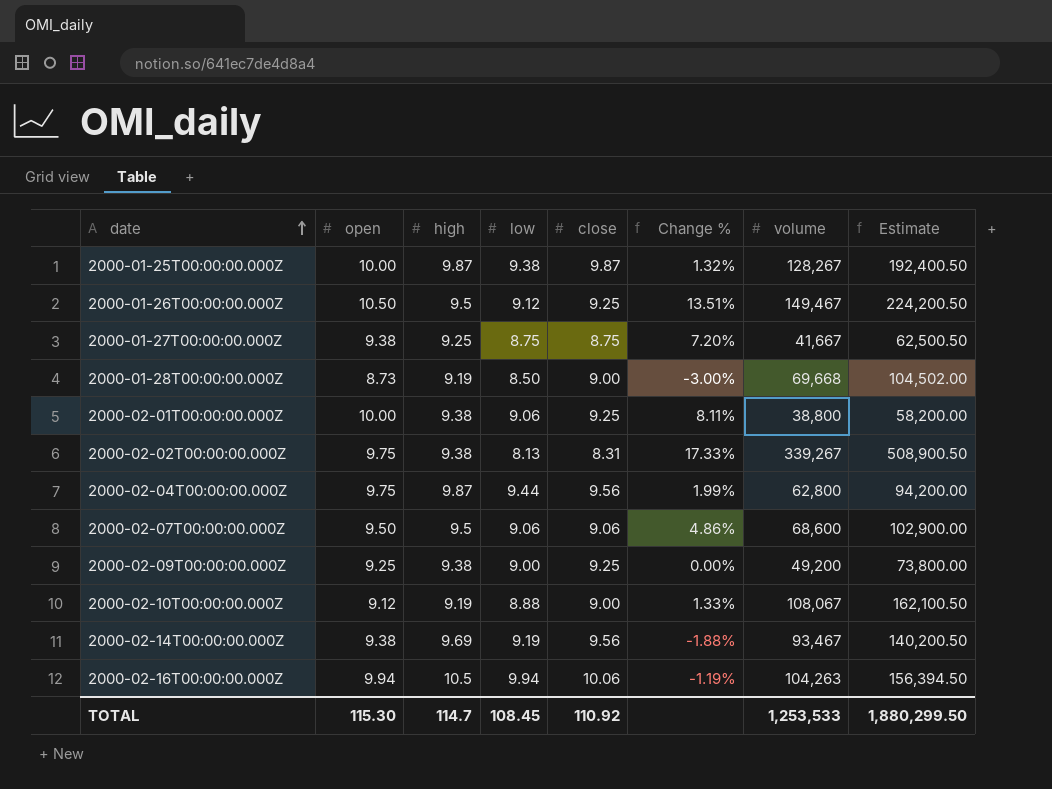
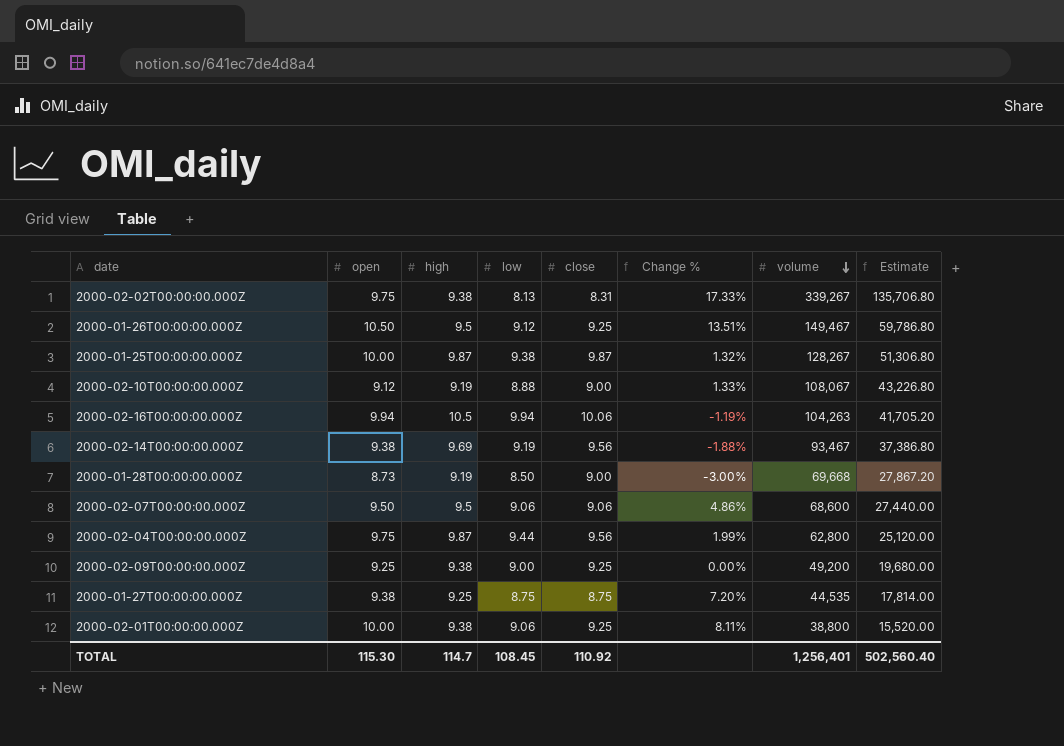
row order: date ascending -> volume descending
column Estimate | formula: [volume] * 1.5 -> [volume] * 0.4
2000-01-27T00:00:00.000Z | volume: 41,667 -> 44,535
TOTAL | volume: 1,253,533 -> 1,256,401
TOTAL | Estimate: 1,880,299.50 -> 502,560.40

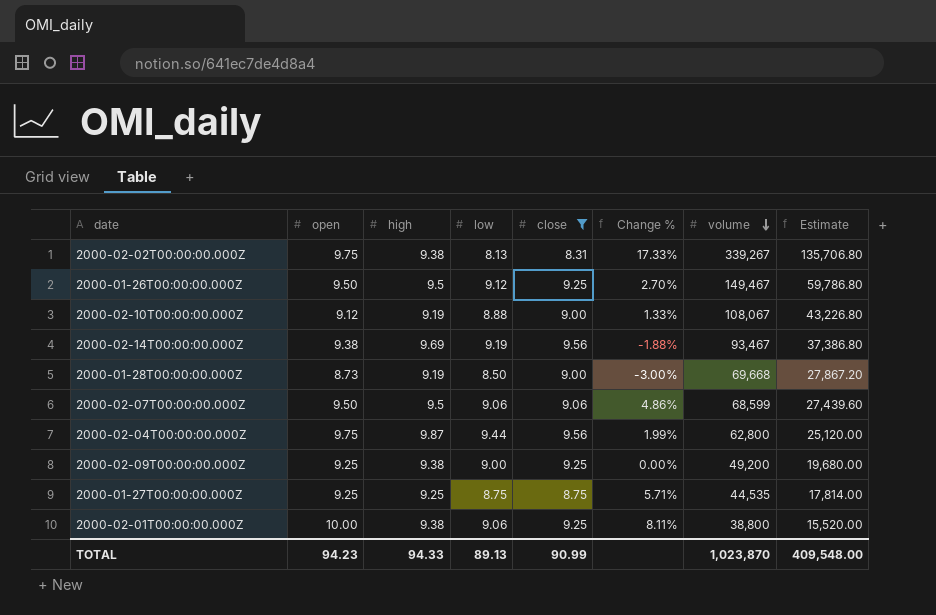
filter: none -> close <= 9.56
2000-01-26T00:00:00.000Z | open: 10.50 -> 9.50
2000-01-26T00:00:00.000Z | Change %: 13.51% -> 2.70%
2000-02-07T00:00:00.000Z | volume: 68,600 -> 68,599
2000-02-07T00:00:00.000Z | Estimate: 27,440.00 -> 27,439.60
2000-01-27T00:00:00.000Z | open: 9.38 -> 9.25
2000-01-27T00:00:00.000Z | Change %: 7.20% -> 5.71%
TOTAL | open: 115.30 -> 94.23
TOTAL | high: 114.7 -> 94.33
TOTAL | low: 108.45 -> 89.13
TOTAL | close: 110.92 -> 90.99
TOTAL | volume: 1,256,401 -> 1,023,870
TOTAL | Estimate: 502,560.40 -> 409,548.00

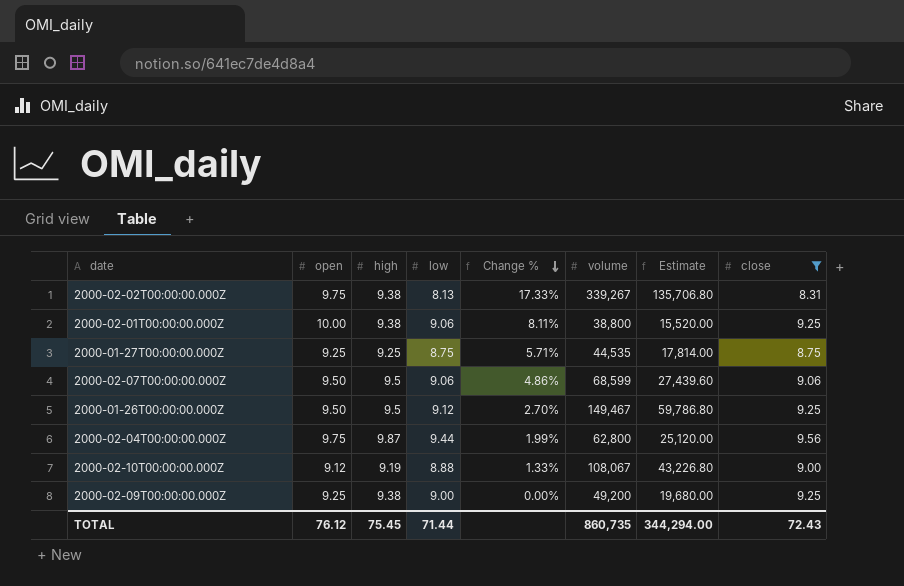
row order: volume descending -> Change % descending
column close | position: 5 -> 8
row 2000-02-14T00:00:00.000Z: 9.38 | 9.69 | 9.19 | 9.56 | -1.88% | 93,467 | 37,386.80 -> none
row 2000-01-28T00:00:00.000Z: 8.73 | 9.19 | 8.50 | 9.00 | -3.00% | 69,668 | 27,867.20 -> none
TOTAL | open: 94.23 -> 76.12
TOTAL | high: 94.33 -> 75.45
TOTAL | low: 89.13 -> 71.44
TOTAL | volume: 1,023,870 -> 860,735
TOTAL | Estimate: 409,548.00 -> 344,294.00
TOTAL | close: 90.99 -> 72.43

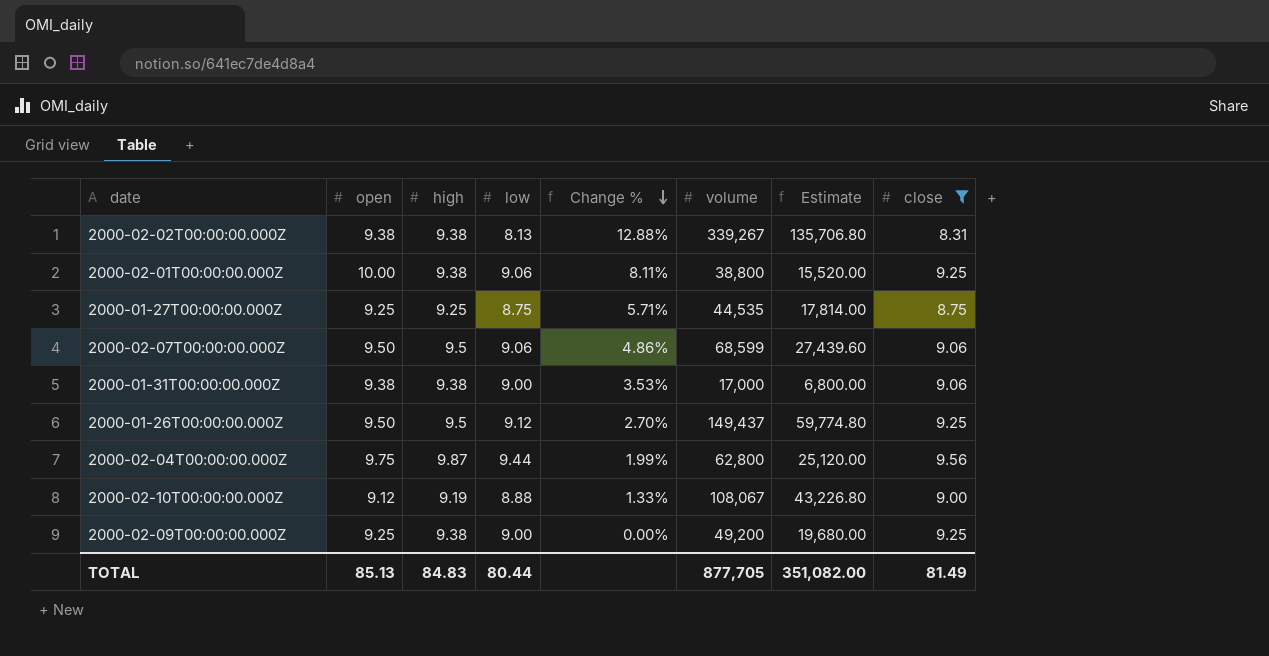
2000-02-02T00:00:00.000Z | open: 9.75 -> 9.38
2000-02-02T00:00:00.000Z | Change %: 17.33% -> 12.88%
row 2000-01-31T00:00:00.000Z: none -> 9.38 | 9.38 | 9.00 | 3.53% | 17,000 | 6,800.00 | 9.06
2000-01-26T00:00:00.000Z | volume: 149,467 -> 149,437
2000-01-26T00:00:00.000Z | Estimate: 59,786.80 -> 59,774.80
TOTAL | open: 76.12 -> 85.13
TOTAL | high: 75.45 -> 84.83
TOTAL | low: 71.44 -> 80.44
TOTAL | volume: 860,735 -> 877,705
TOTAL | Estimate: 344,294.00 -> 351,082.00
TOTAL | close: 72.43 -> 81.49

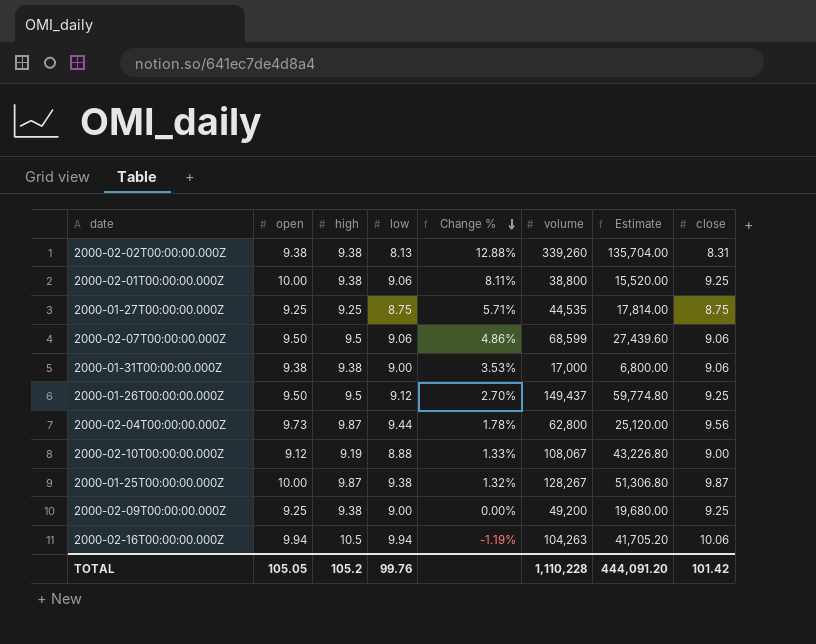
filter: close <= 9.56 -> none
2000-02-02T00:00:00.000Z | volume: 339,267 -> 339,260
2000-02-02T00:00:00.000Z | Estimate: 135,706.80 -> 135,704.00
2000-02-04T00:00:00.000Z | open: 9.75 -> 9.73
2000-02-04T00:00:00.000Z | Change %: 1.99% -> 1.78%
TOTAL | open: 85.13 -> 105.05
TOTAL | high: 84.83 -> 105.2
TOTAL | low: 80.44 -> 99.76
TOTAL | volume: 877,705 -> 1,110,228
TOTAL | Estimate: 351,082.00 -> 444,091.20
TOTAL | close: 81.49 -> 101.42

